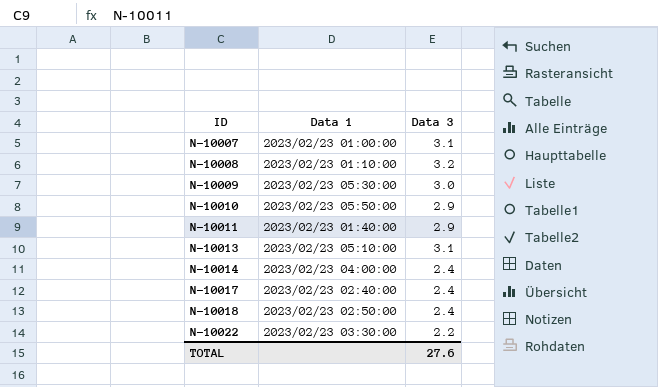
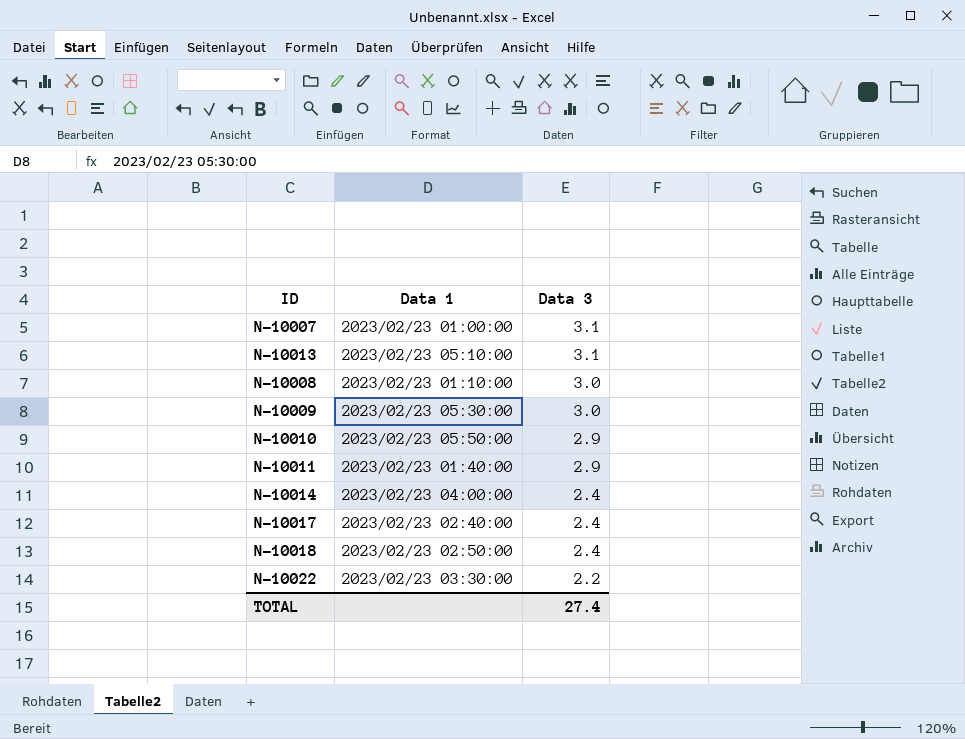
row order: ID ascending -> Data 3 descending
N-10008 | Data 3: 3.2 -> 3.0
TOTAL | Data 3: 27.6 -> 27.4

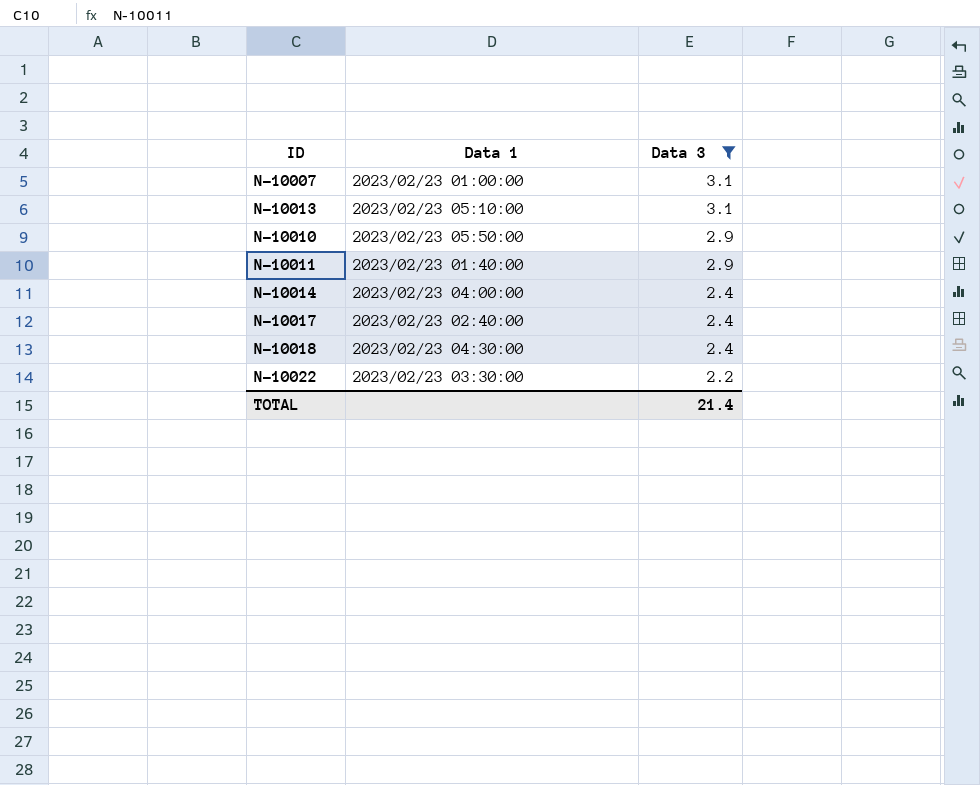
filter: none -> Data 3 != 3.0
N-10018 | Data 1: 2023/02/23 02:50:00 -> 2023/02/23 04:30:00
TOTAL | Data 3: 27.4 -> 21.4

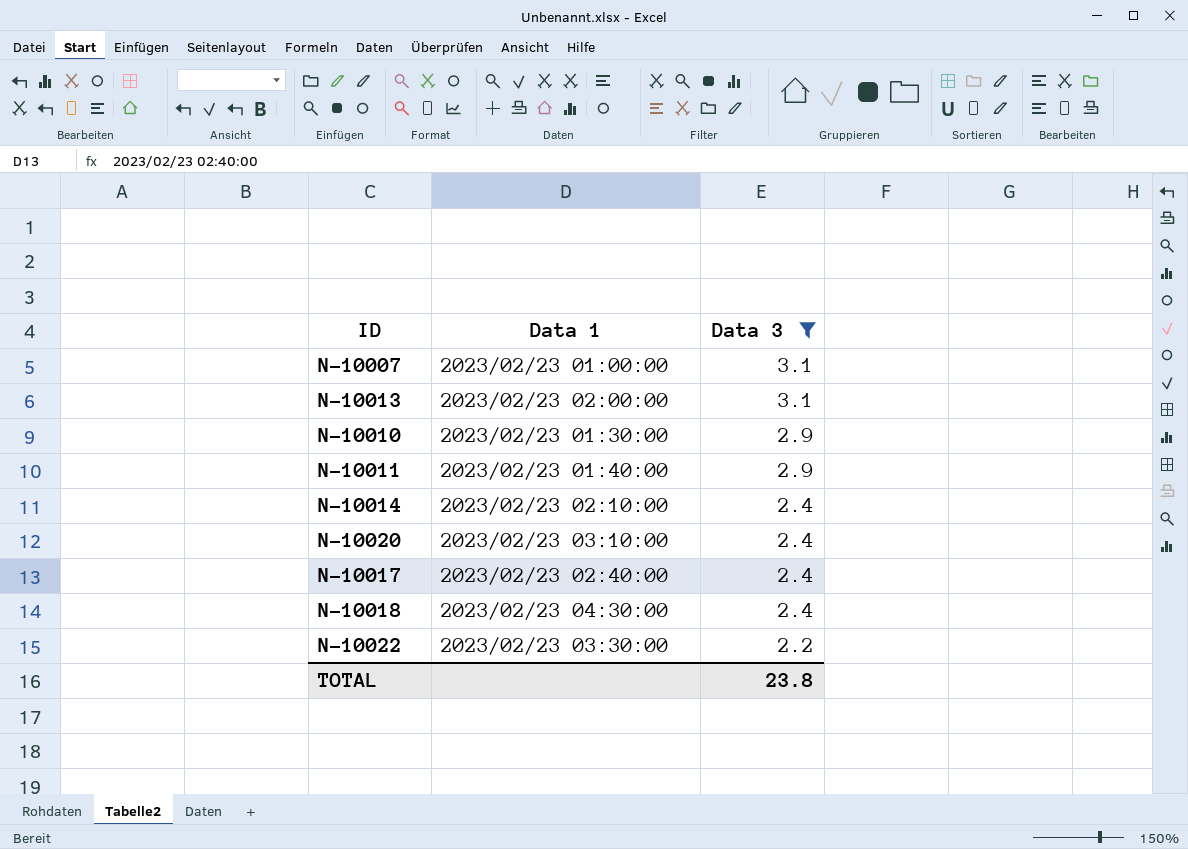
N-10013 | Data 1: 2023/02/23 05:10:00 -> 2023/02/23 02:00:00
N-10010 | Data 1: 2023/02/23 05:50:00 -> 2023/02/23 01:30:00
N-10014 | Data 1: 2023/02/23 04:00:00 -> 2023/02/23 02:10:00
row N-10020: none -> 2023/02/23 03:10:00 | 2.4
TOTAL | Data 3: 21.4 -> 23.8

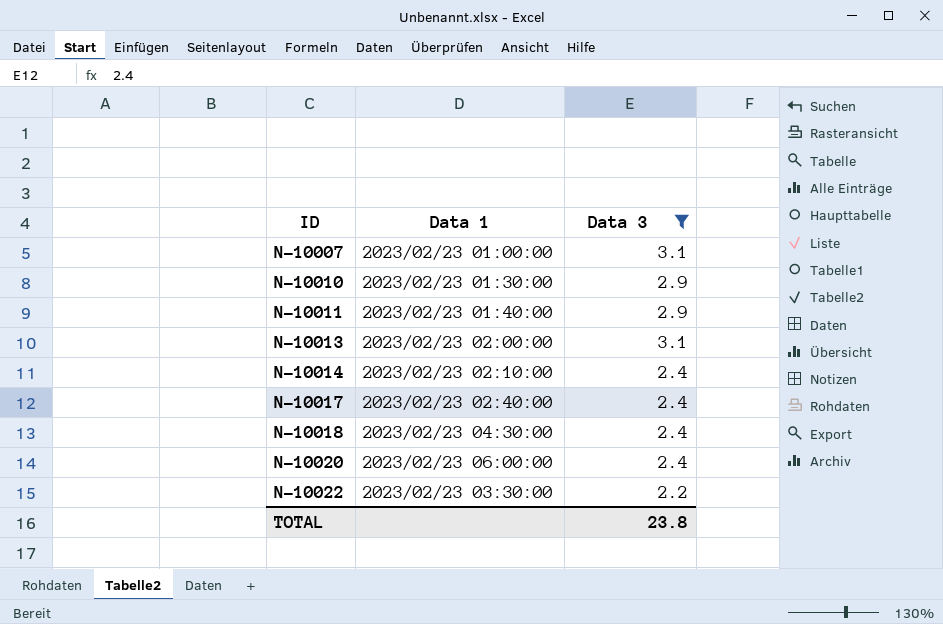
row order: Data 3 descending -> ID ascending
N-10020 | Data 1: 2023/02/23 03:10:00 -> 2023/02/23 06:00:00

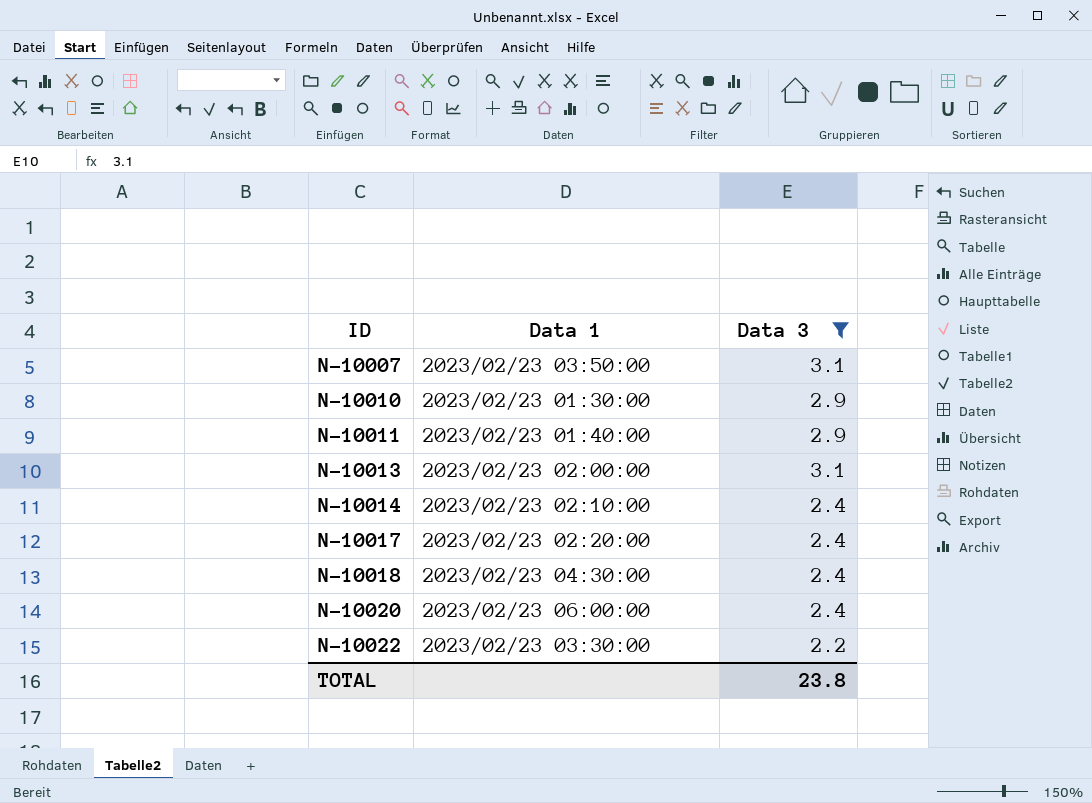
N-10007 | Data 1: 2023/02/23 01:00:00 -> 2023/02/23 03:50:00
N-10017 | Data 1: 2023/02/23 02:40:00 -> 2023/02/23 02:20:00

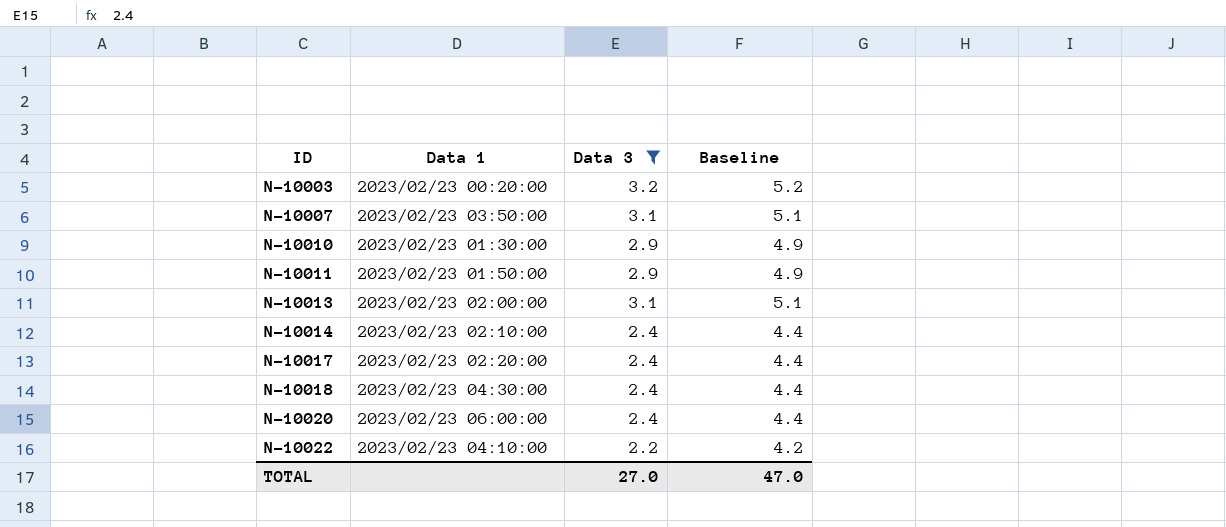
column Baseline | formula: none -> [Data 3] + 2
row N-10003: none -> 2023/02/23 00:20:00 | 3.2 | 5.2
N-10011 | Data 1: 2023/02/23 01:40:00 -> 2023/02/23 01:50:00
N-10022 | Data 1: 2023/02/23 03:30:00 -> 2023/02/23 04:10:00
TOTAL | Data 3: 23.8 -> 27.0

